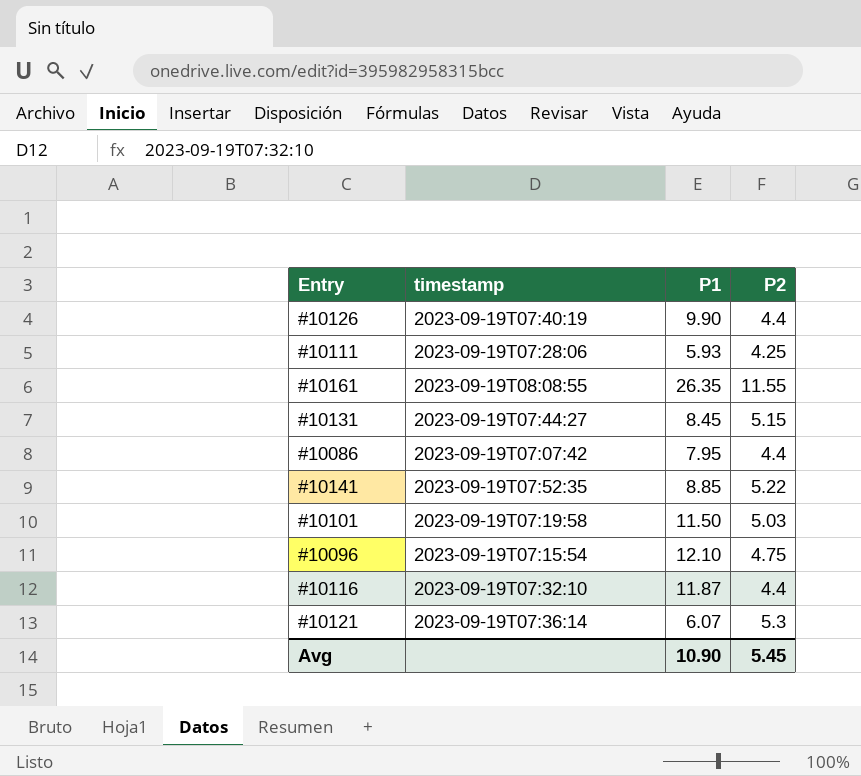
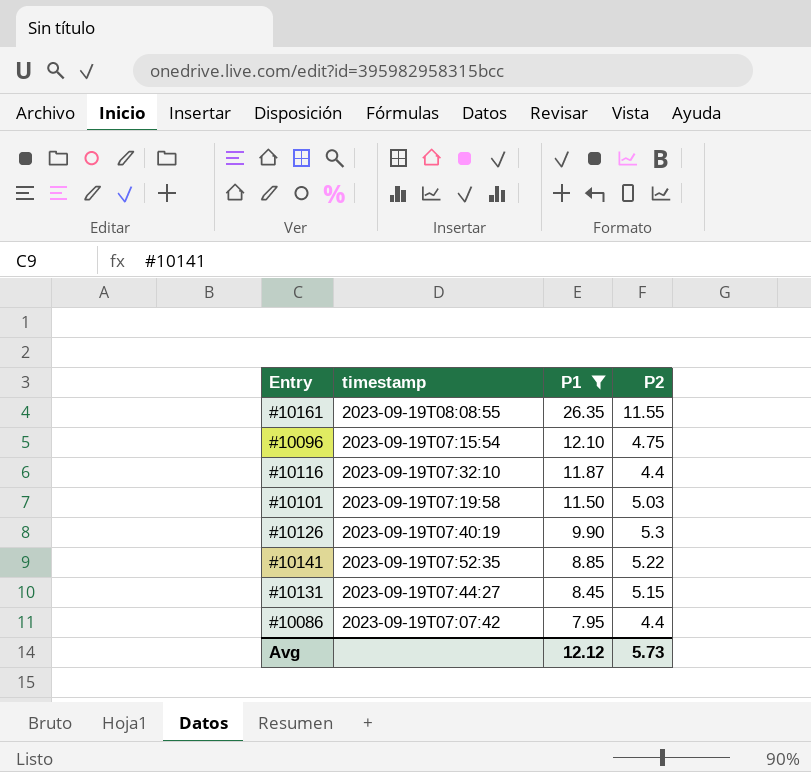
filter: none -> P1 >= 7.95
row order: none -> P1 descending
#10126 | P2: 4.4 -> 5.3
Avg | P1: 10.90 -> 12.12
Avg | P2: 5.45 -> 5.73

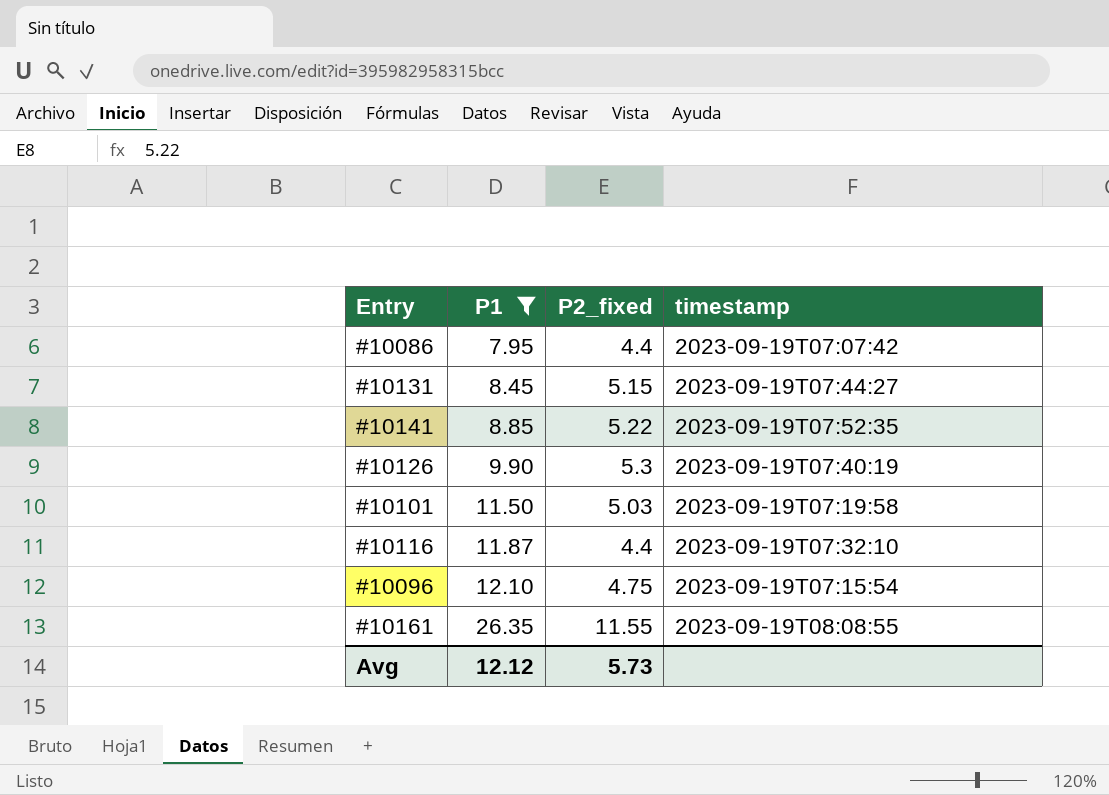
row order: P1 descending -> P1 ascending
column name: P2 -> P2_fixed
column timestamp | position: 2 -> 4

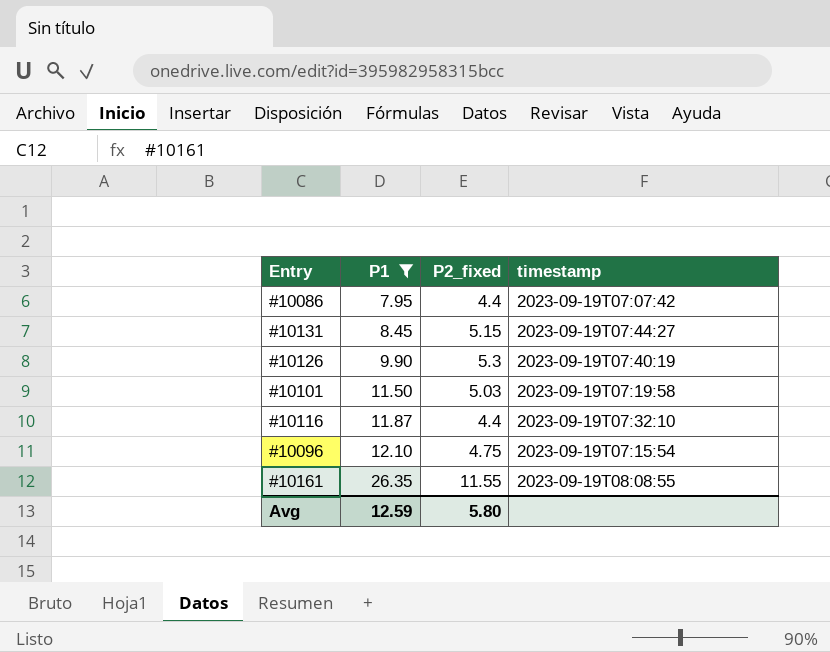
row #10141: 8.85 | 5.22 | 2023-09-19T07:52:35 -> none
Avg | P1: 12.12 -> 12.59
Avg | P2_fixed: 5.73 -> 5.80

